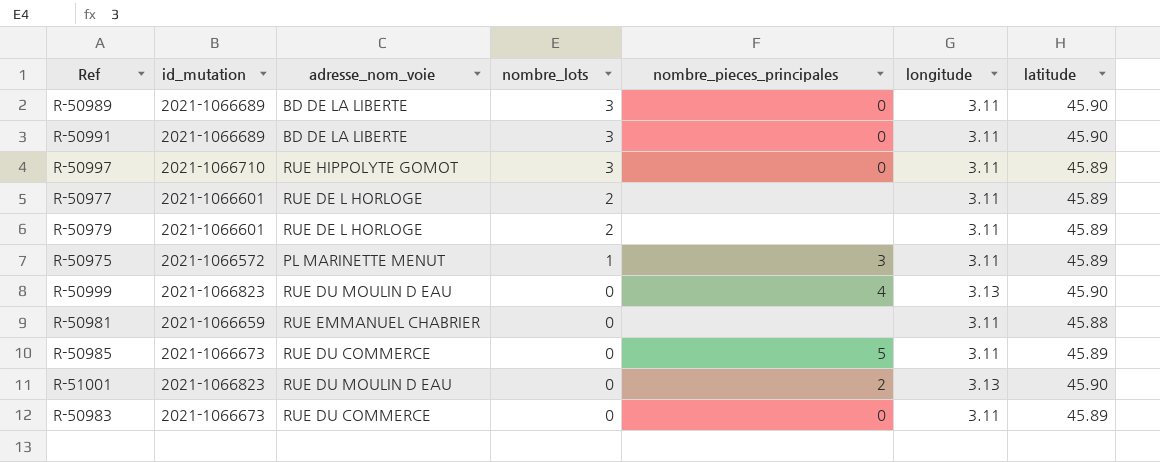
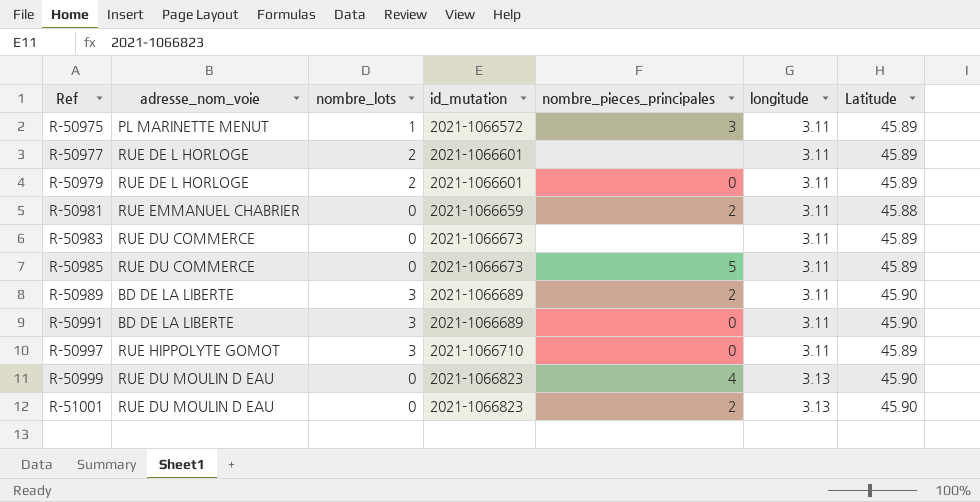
row order: nombre_lots descending -> Ref ascending
column id_mutation | position: 2 -> 4
column name: latitude -> Latitude
R-50979 | nombre_pieces_principales: none -> 0
R-50981 | nombre_pieces_principales: none -> 2
R-50983 | nombre_pieces_principales: 0 -> none
R-50989 | nombre_pieces_principales: 0 -> 2

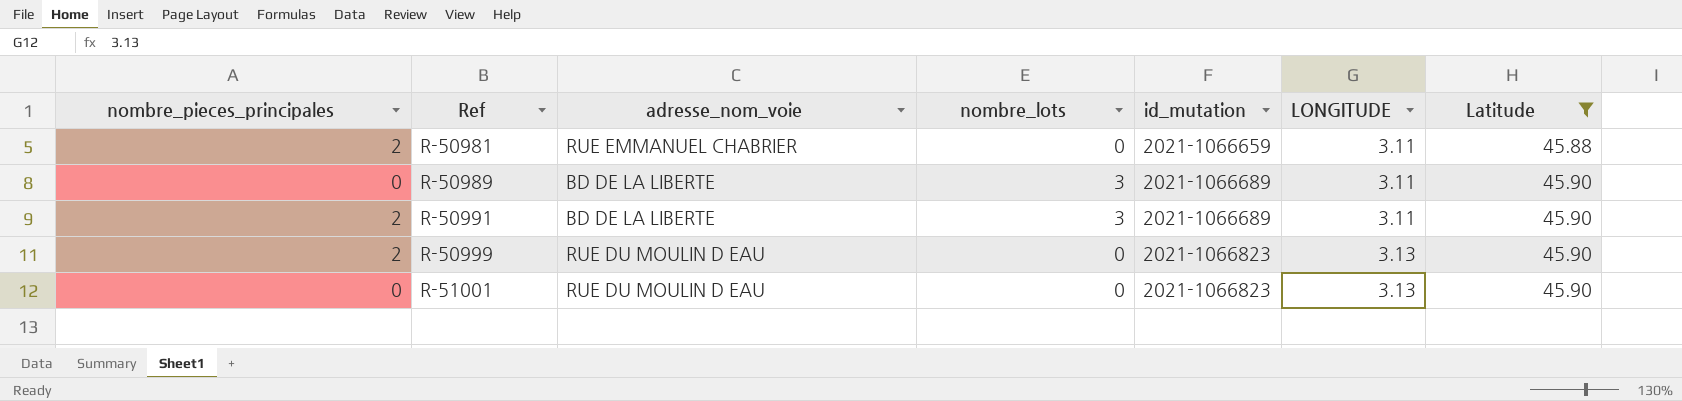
filter: none -> Latitude != 45.89
column nombre_pieces_principales | position: 5 -> 1
column name: longitude -> LONGITUDE
R-50989 | nombre_pieces_principales: 2 -> 0
R-50991 | nombre_pieces_principales: 0 -> 2
R-50999 | nombre_pieces_principales: 4 -> 2
R-51001 | nombre_pieces_principales: 2 -> 0

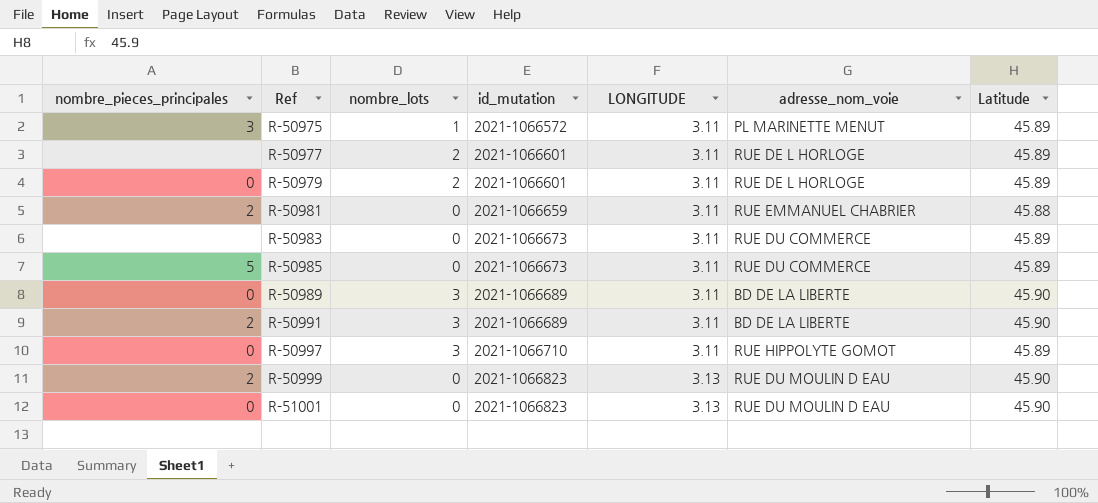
filter: Latitude != 45.89 -> none
column adresse_nom_voie | position: 3 -> 6

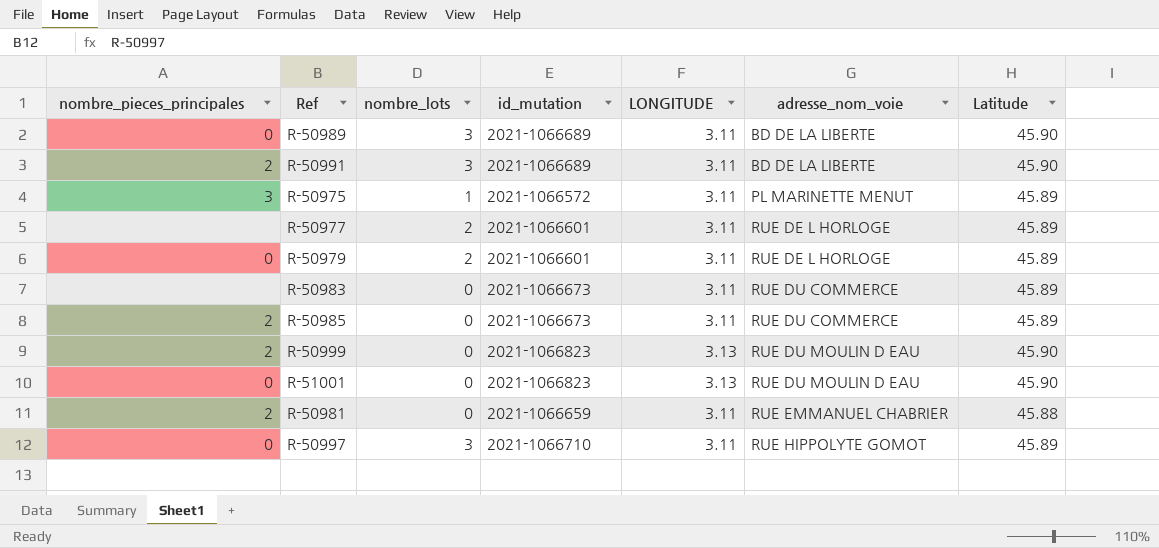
row order: Ref ascending -> adresse_nom_voie ascending
R-50985 | nombre_pieces_principales: 5 -> 2

